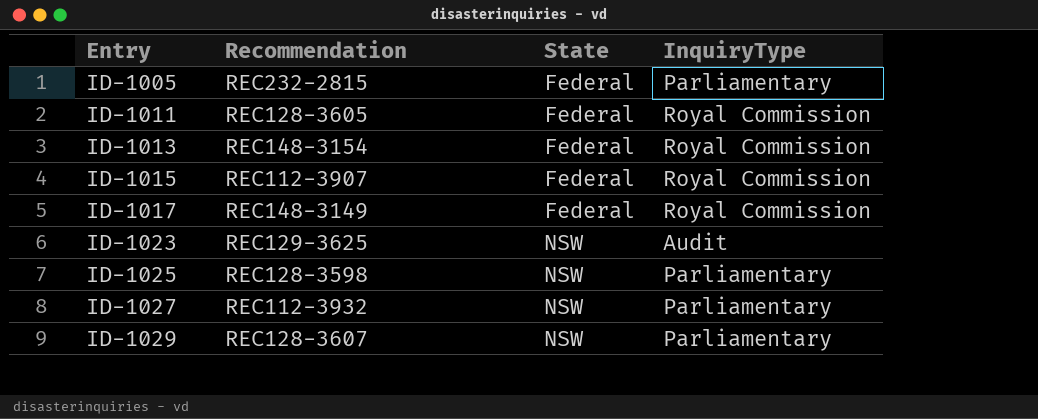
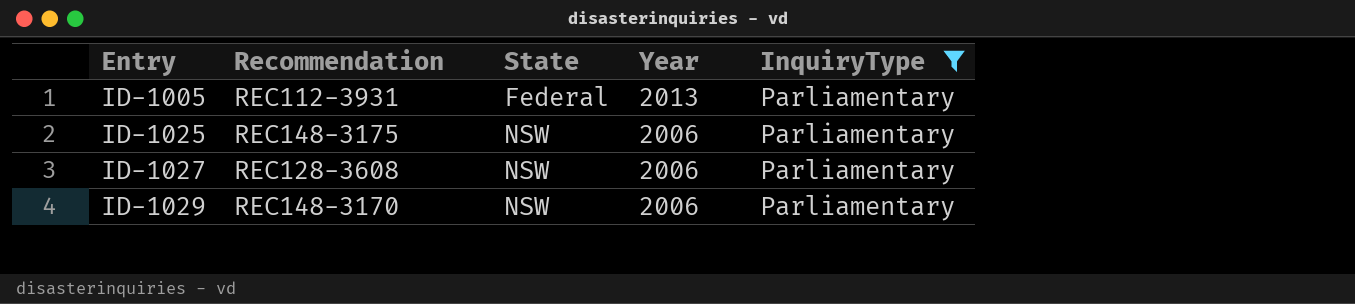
filter: none -> InquiryType = Parliamentary
column Year | position: none -> 4
ID-1005 | Recommendation: REC232-2815 -> REC112-3931
ID-1025 | Recommendation: REC128-3598 -> REC148-3175
ID-1027 | Recommendation: REC112-3932 -> REC128-3608
ID-1029 | Recommendation: REC128-3607 -> REC148-3170

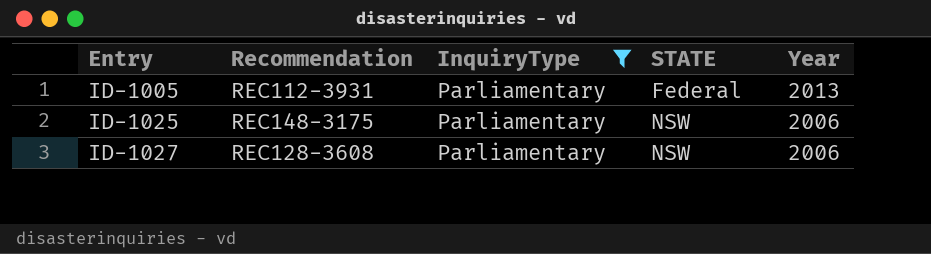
column InquiryType | position: 5 -> 3
column name: State -> STATE
row ID-1029: REC148-3170 | NSW | 2006 | Parliamentary -> none

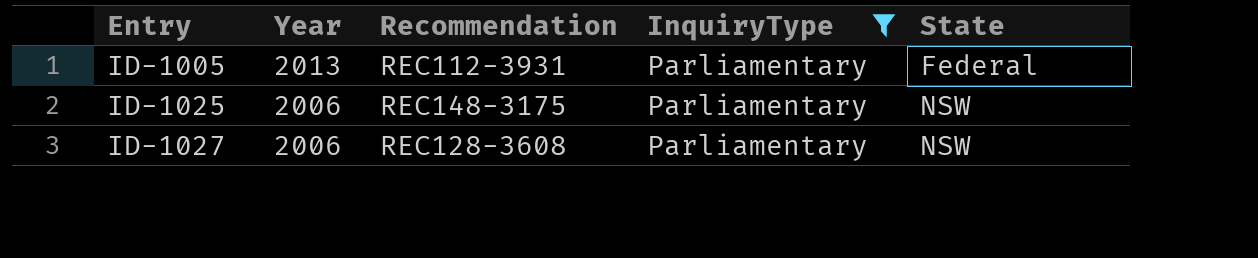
column Year | position: 5 -> 2
column name: STATE -> State

